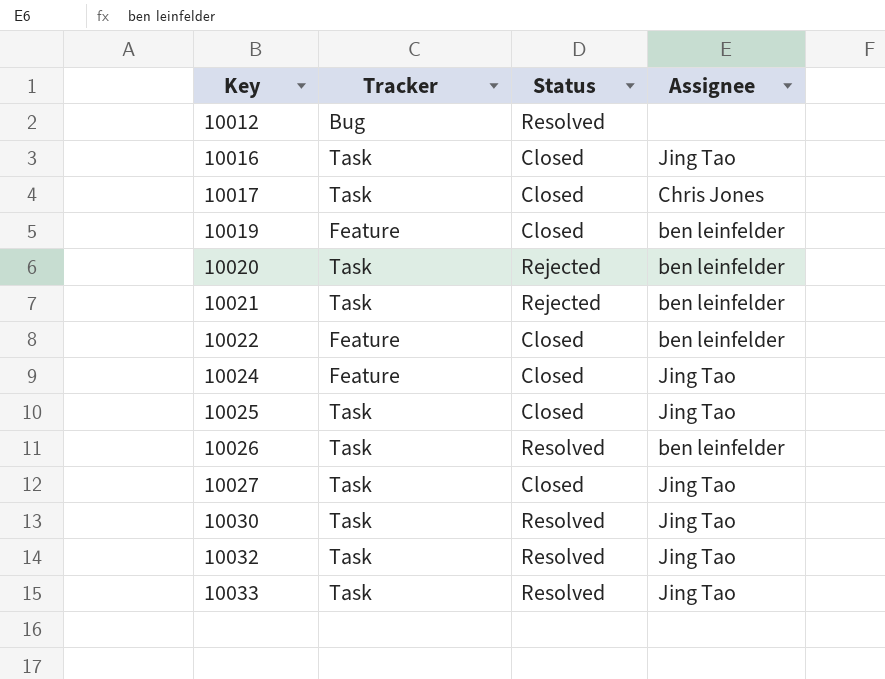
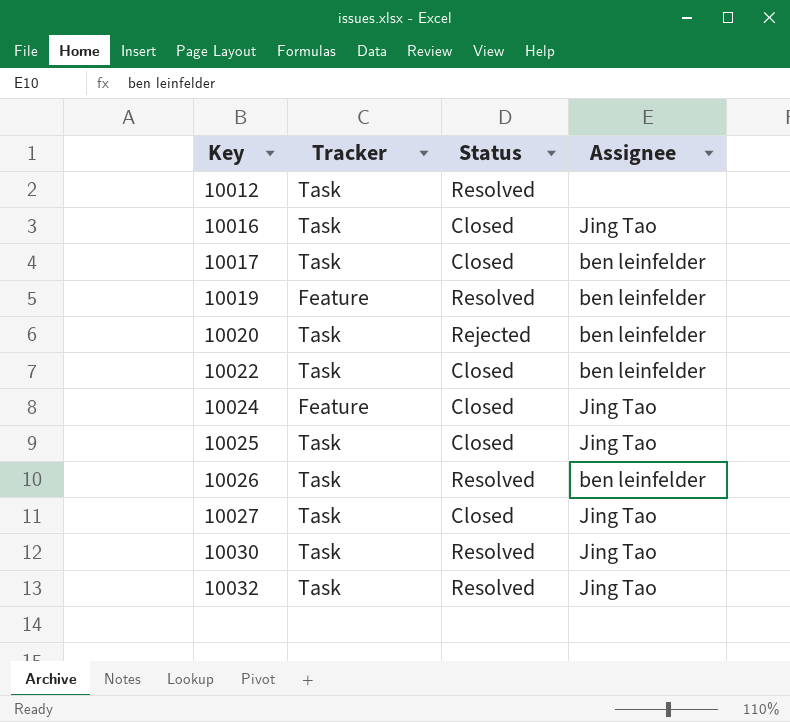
row 10021: Task | Rejected | ben leinfelder -> none
row 10033: Task | Resolved | Jing Tao -> none
10012 | Tracker: Bug -> Task
10017 | Assignee: Chris Jones -> ben leinfelder
10019 | Status: Closed -> Resolved
10022 | Tracker: Feature -> Task

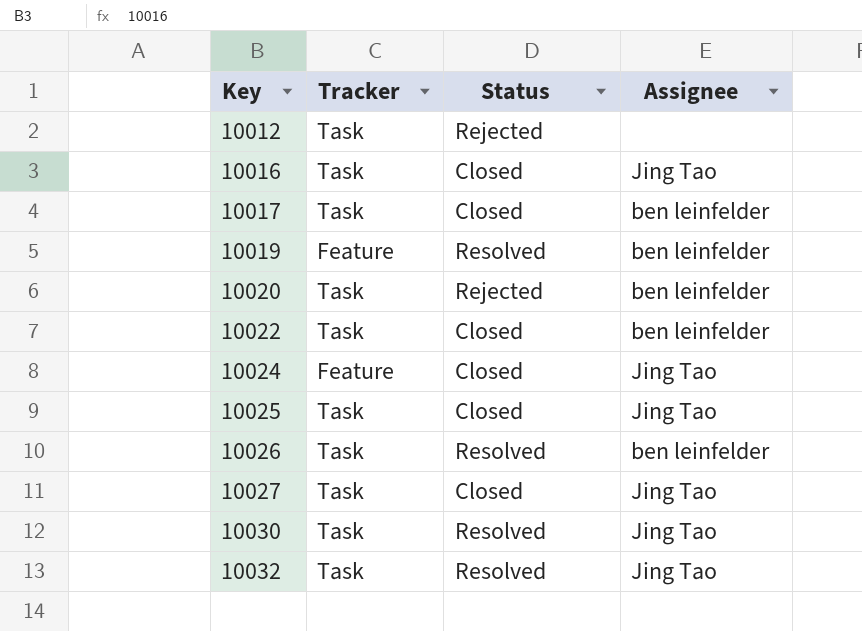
10012 | Status: Resolved -> Rejected

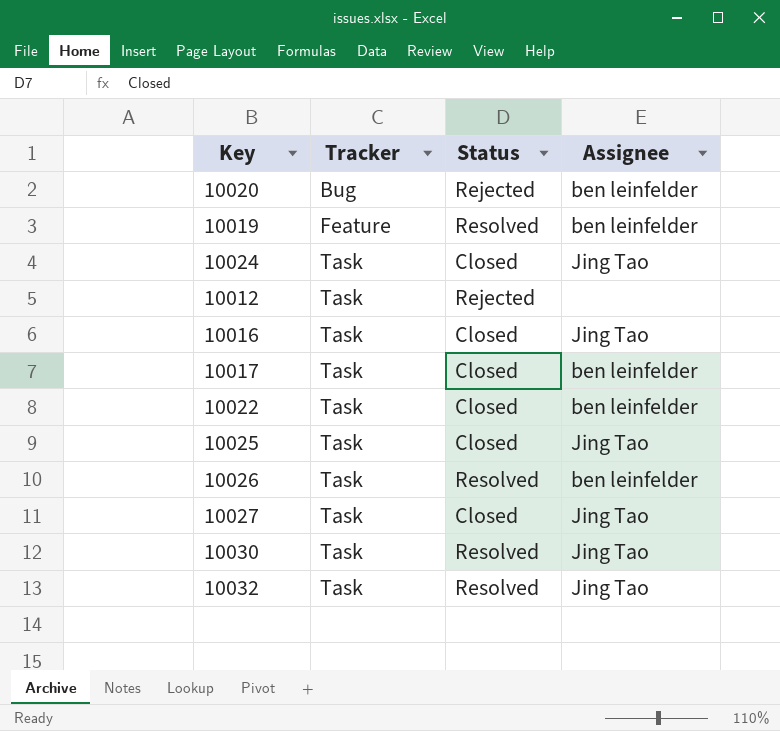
row order: Key ascending -> Tracker ascending
10020 | Tracker: Task -> Bug
10024 | Tracker: Feature -> Task

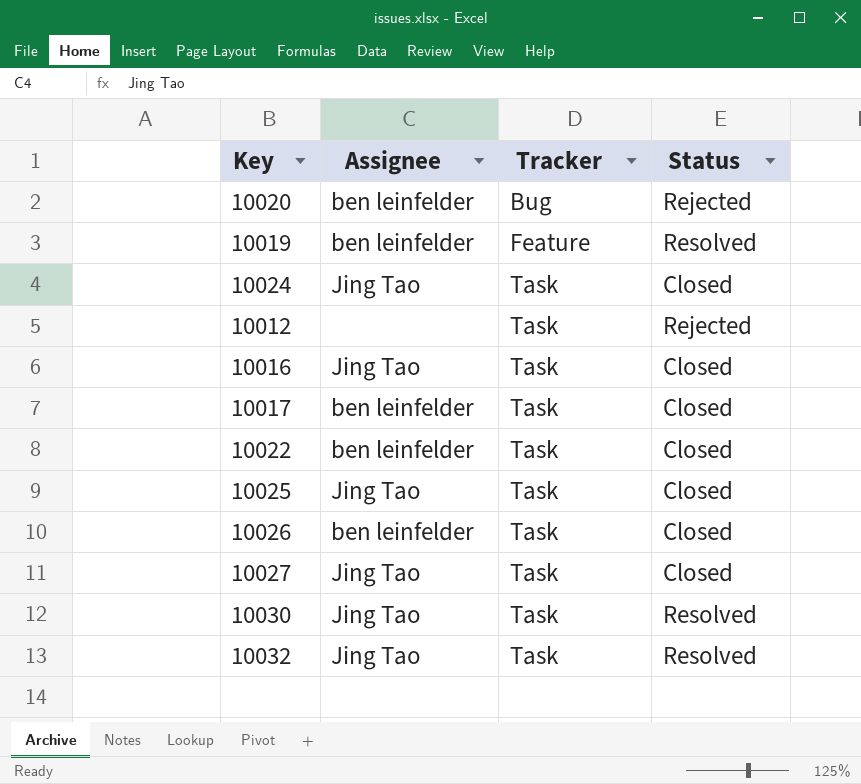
column Assignee | position: 4 -> 2
10026 | Status: Resolved -> Closed

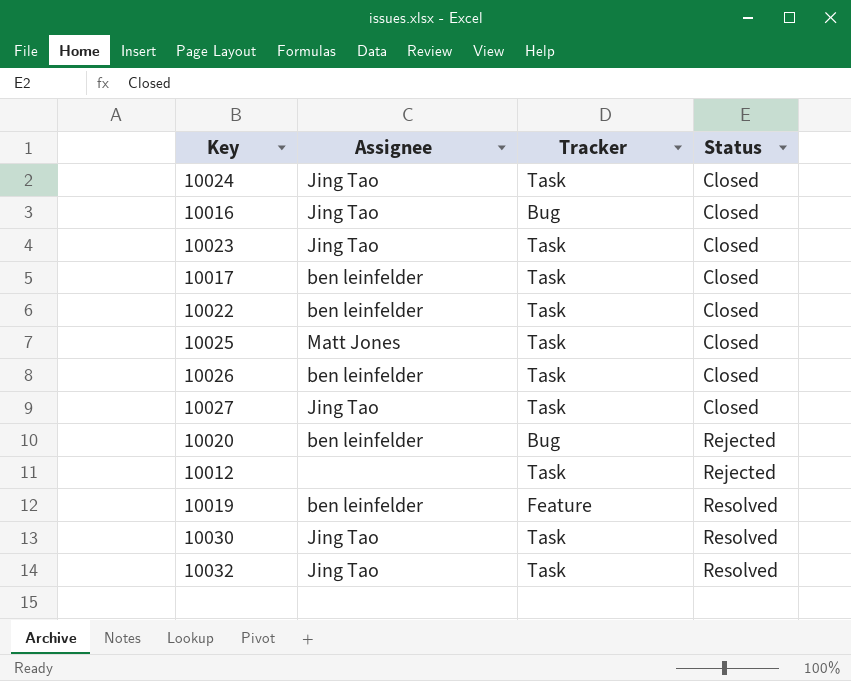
row order: Tracker ascending -> Status ascending
10016 | Tracker: Task -> Bug
row 10023: none -> Jing Tao | Task | Closed
10025 | Assignee: Jing Tao -> Matt Jones

